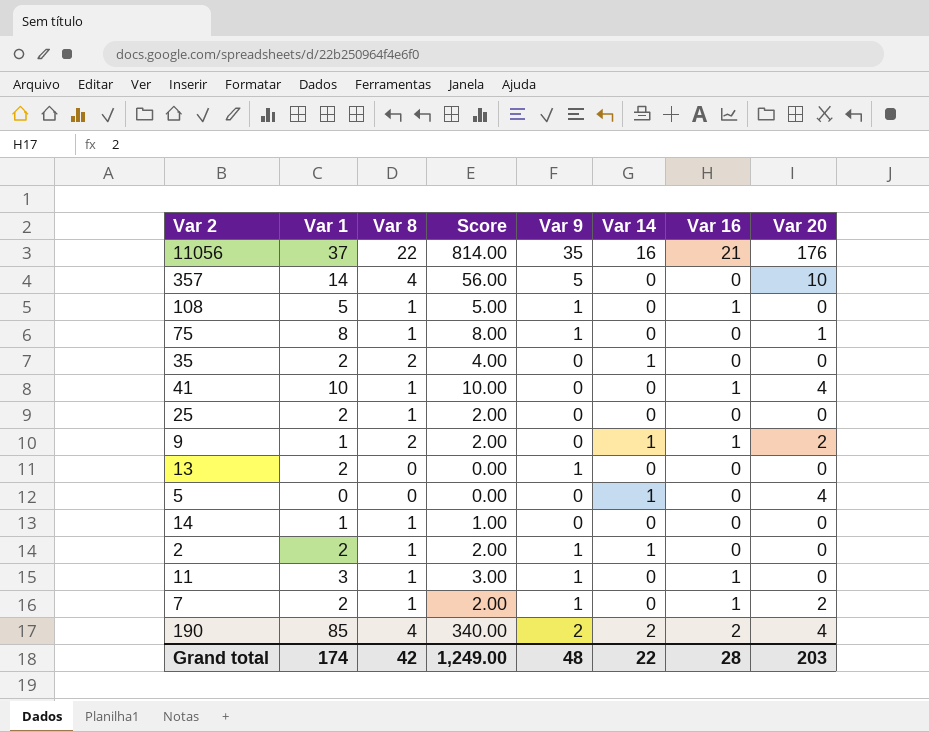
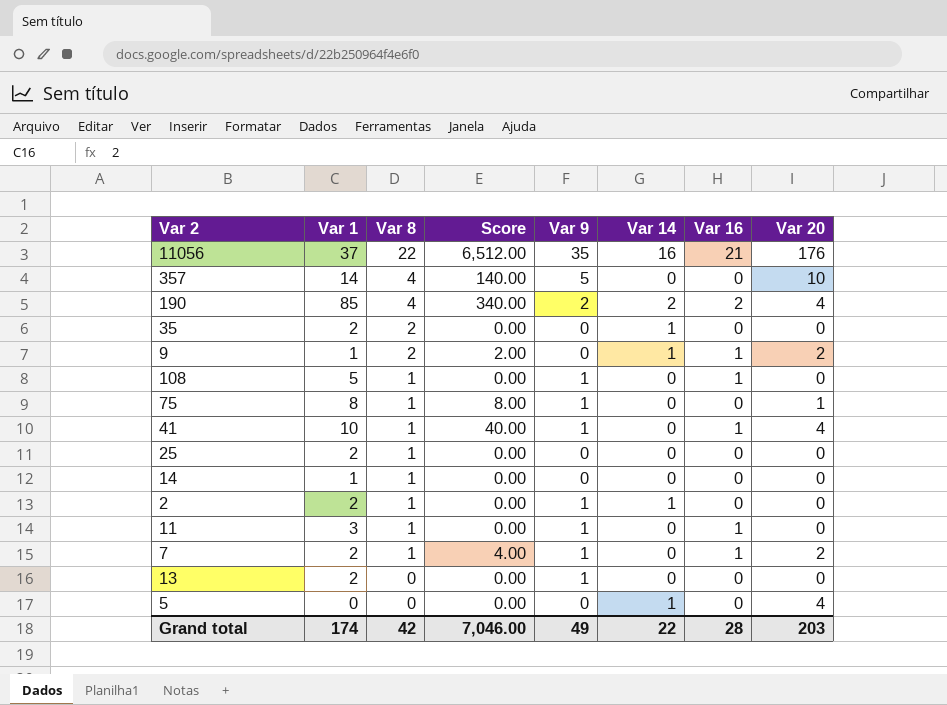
row order: none -> Var 8 descending
column Score | formula: [Var 1] * [Var 8] -> [Var 1] * [Var 20]
41 | Var 9: 0 -> 1
Grand total | Score: 1,249.00 -> 7,046.00
Grand total | Var 9: 48 -> 49

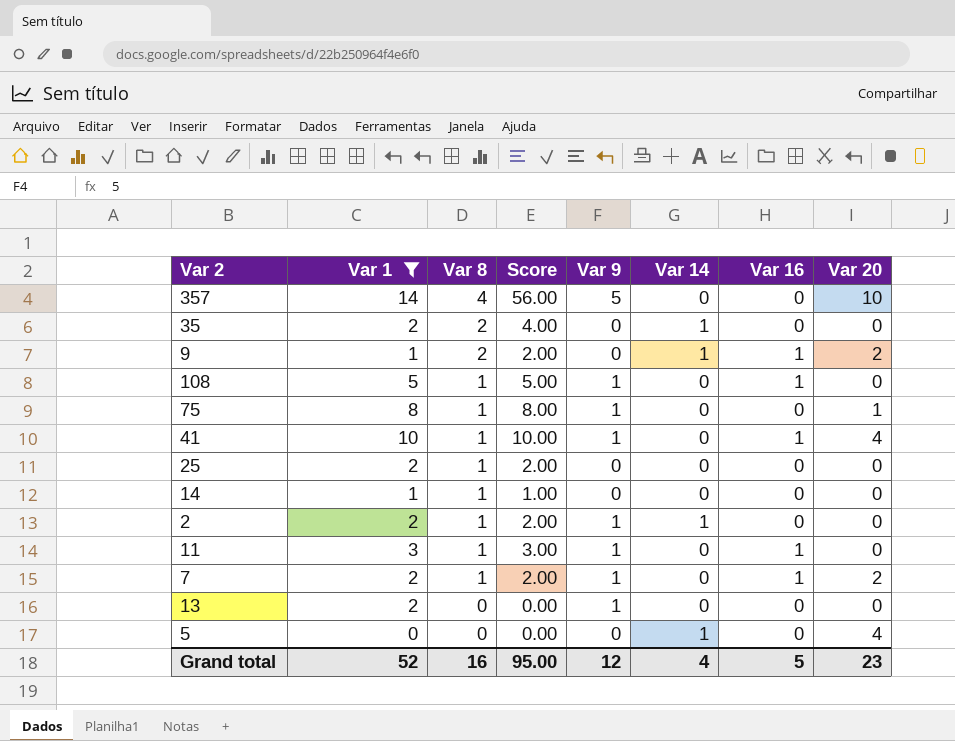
filter: none -> Var 1 <= 14
column Score | formula: [Var 1] * [Var 20] -> [Var 1] * [Var 8]
Grand total | Var 1: 174 -> 52
Grand total | Var 8: 42 -> 16
Grand total | Score: 7,046.00 -> 95.00
Grand total | Var 9: 49 -> 12
Grand total | Var 14: 22 -> 4
Grand total | Var 16: 28 -> 5
Grand total | Var 20: 203 -> 23

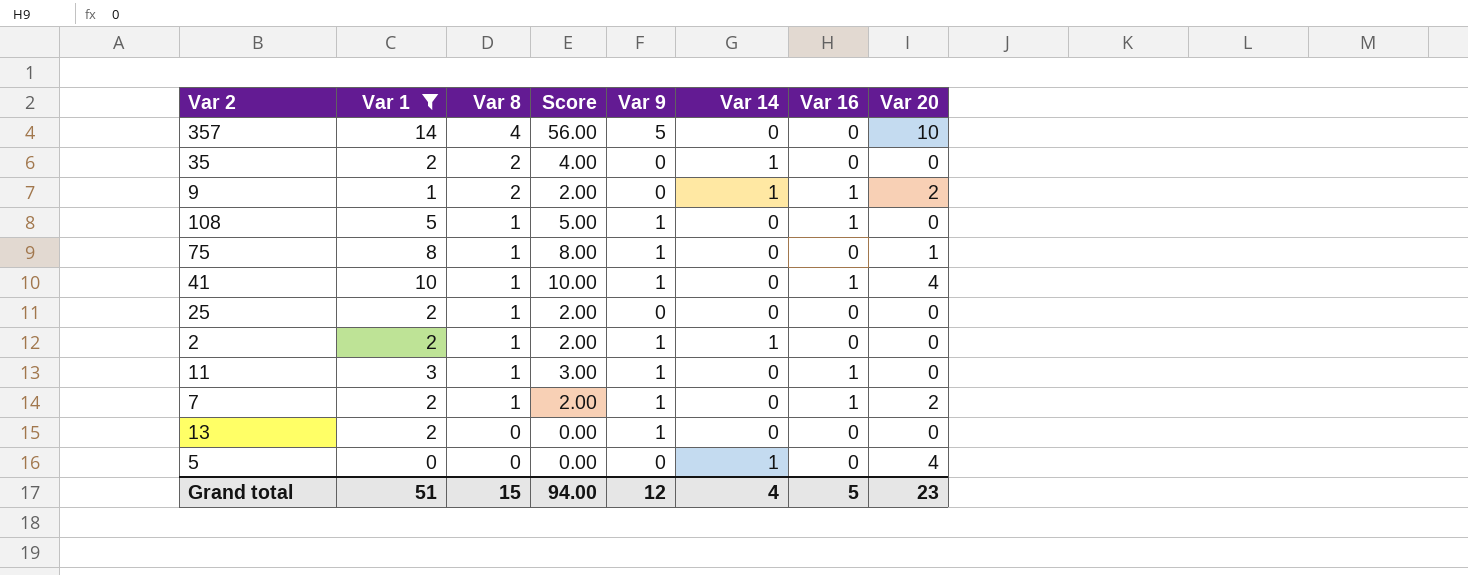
row 14: 1 | 1 | 1.00 | 0 | 0 | 0 | 0 -> none
Grand total | Var 1: 52 -> 51
Grand total | Var 8: 16 -> 15
Grand total | Score: 95.00 -> 94.00

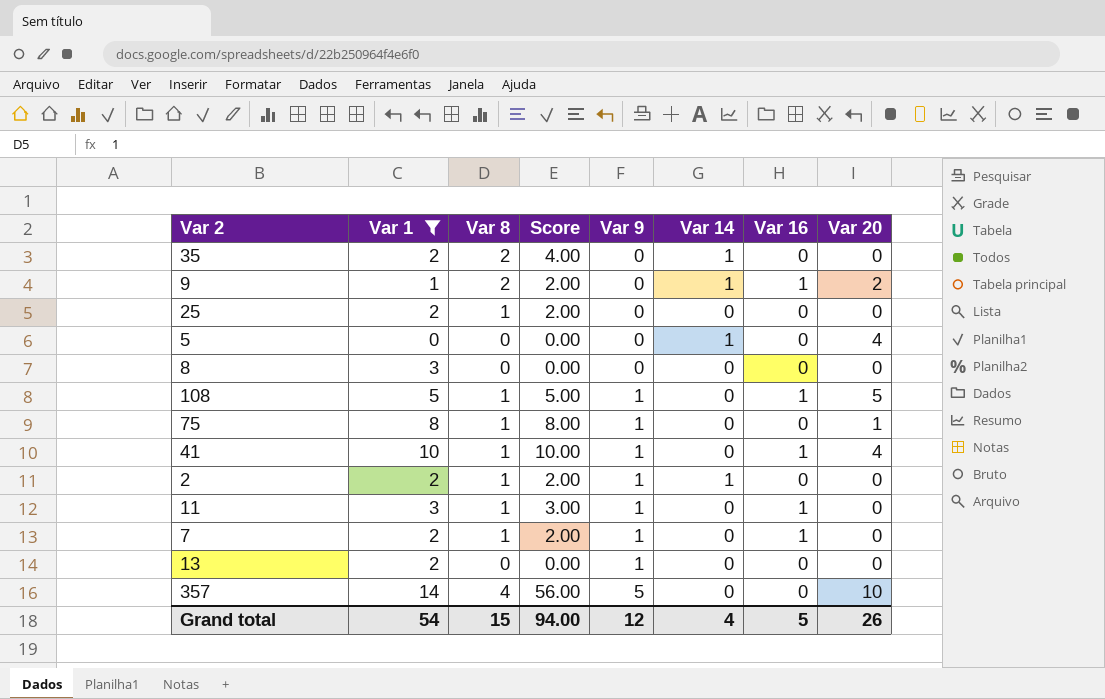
row order: Var 8 descending -> Var 9 ascending
row 8: none -> 3 | 0 | 0.00 | 0 | 0 | 0 | 0
108 | Var 20: 0 -> 5
7 | Var 20: 2 -> 0
Grand total | Var 1: 51 -> 54
Grand total | Var 20: 23 -> 26

